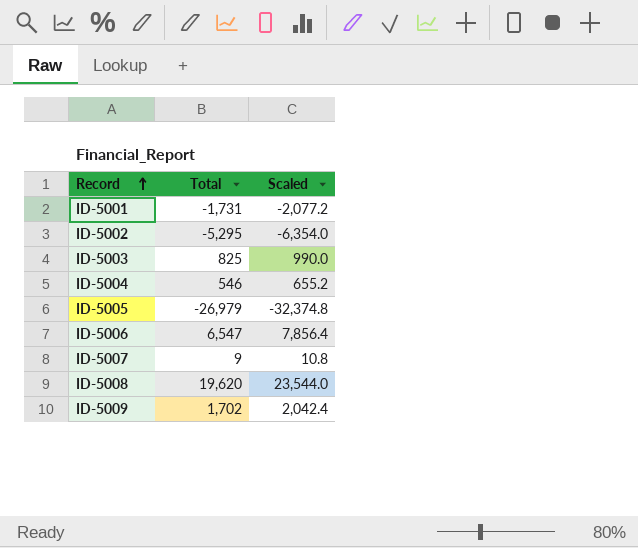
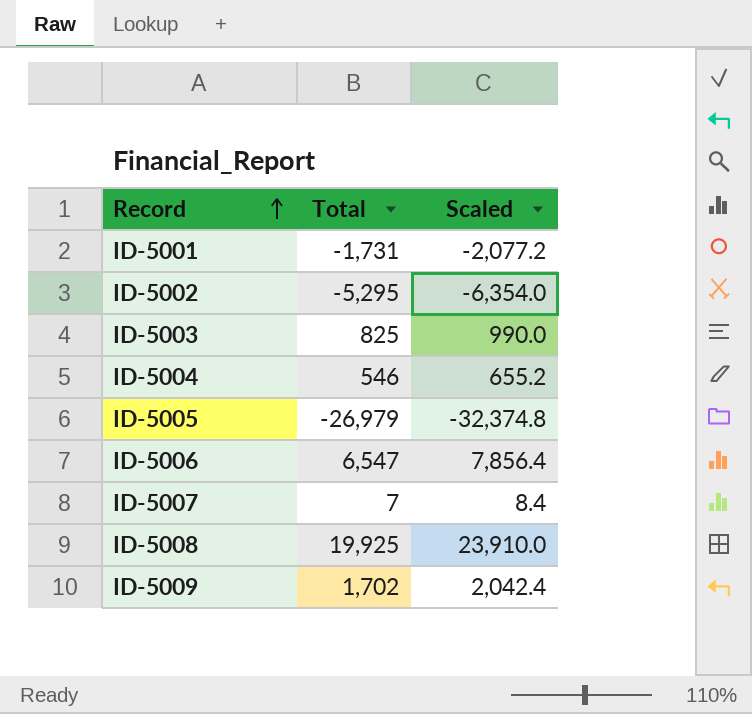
ID-5007 | Total: 9 -> 7
ID-5007 | Scaled: 10.8 -> 8.4
ID-5008 | Total: 19,620 -> 19,925
ID-5008 | Scaled: 23,544.0 -> 23,910.0

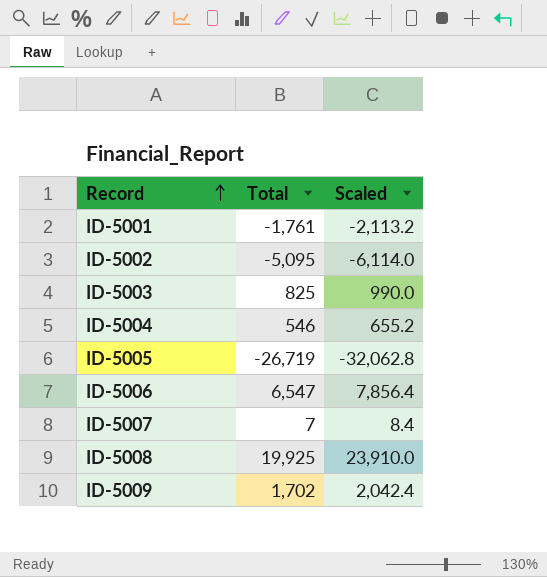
ID-5001 | Total: -1,731 -> -1,761
ID-5001 | Scaled: -2,077.2 -> -2,113.2
ID-5002 | Total: -5,295 -> -5,095
ID-5002 | Scaled: -6,354.0 -> -6,114.0
ID-5005 | Total: -26,979 -> -26,719
ID-5005 | Scaled: -32,374.8 -> -32,062.8

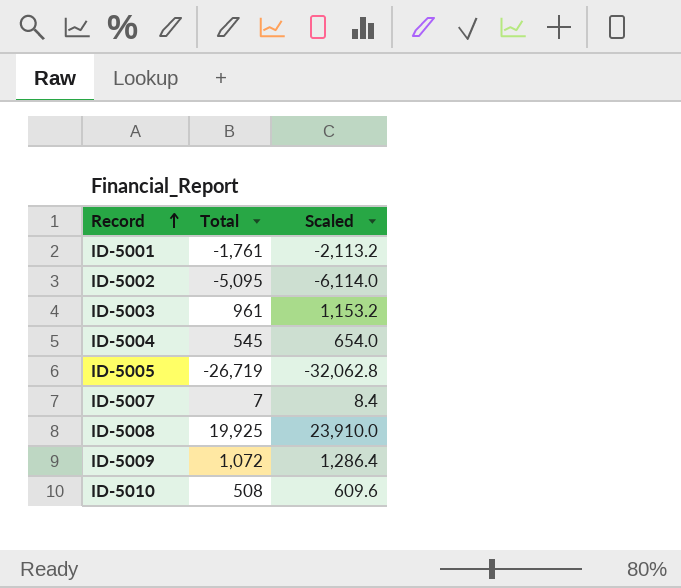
row ID-5006: 6,547 | 7,856.4 -> none
ID-5003 | Total: 825 -> 961
ID-5003 | Scaled: 990.0 -> 1,153.2
ID-5004 | Total: 546 -> 545
ID-5004 | Scaled: 655.2 -> 654.0
ID-5009 | Total: 1,702 -> 1,072
ID-5009 | Scaled: 2,042.4 -> 1,286.4
row ID-5010: none -> 508 | 609.6

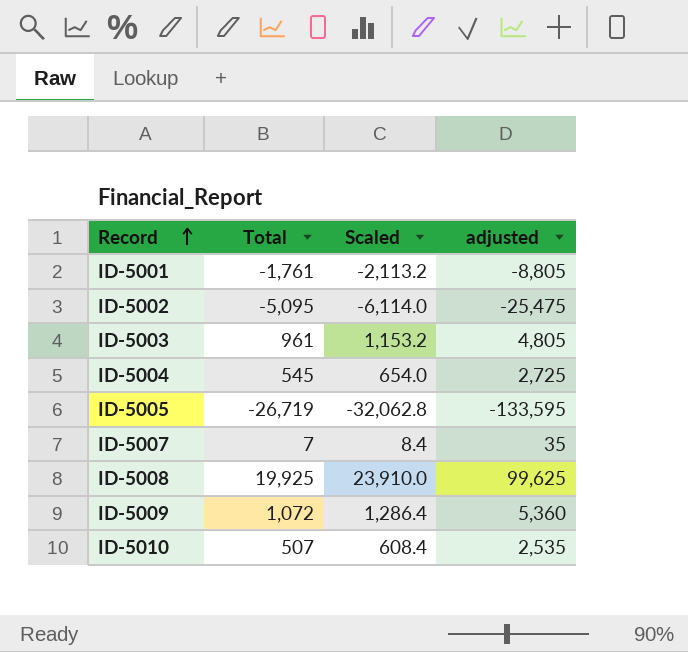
column adjusted | formula: none -> [Total] * 5
ID-5010 | Total: 508 -> 507
ID-5010 | Scaled: 609.6 -> 608.4

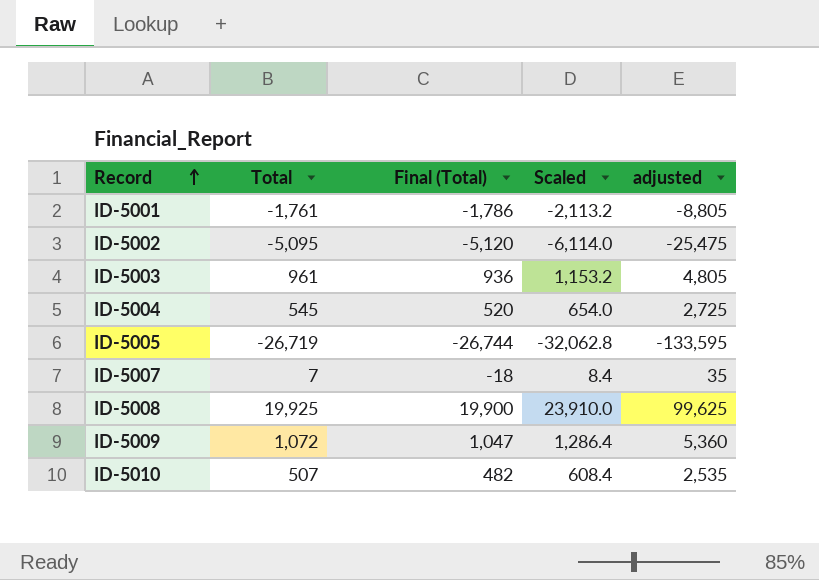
column Final (Total) | formula: none -> [Total] - 25

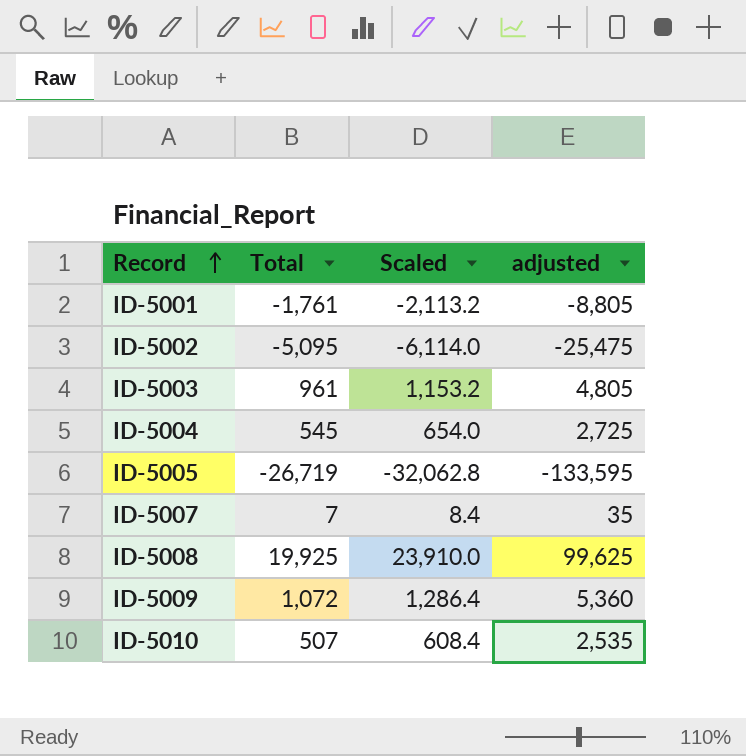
column Final (Total) | formula: [Total] - 25 -> none

